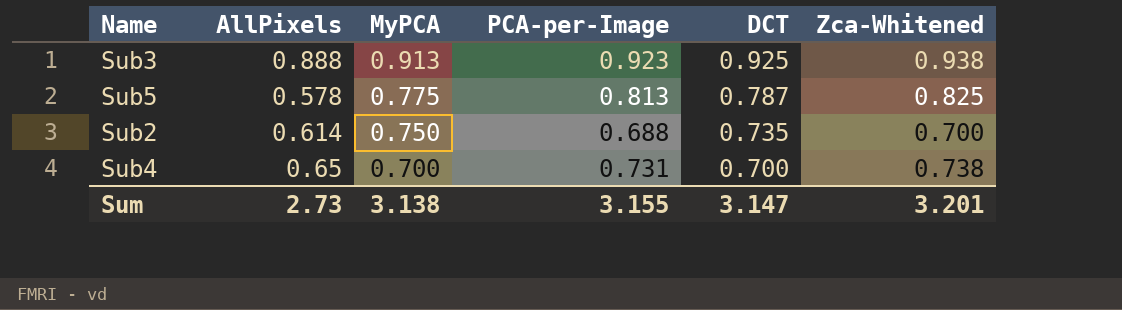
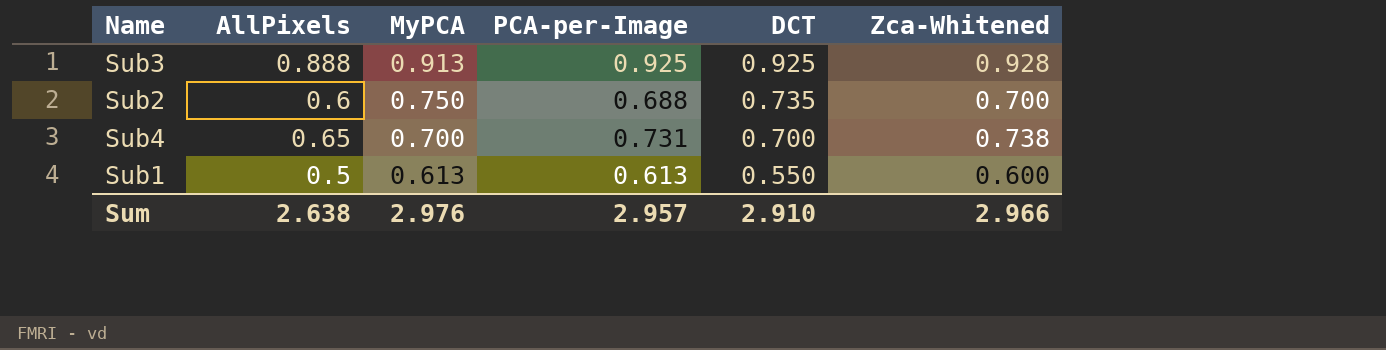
row Sub5: 0.578 | 0.775 | 0.813 | 0.787 | 0.825 -> none
Sub3 | PCA-per-Image: 0.923 -> 0.925
Sub3 | Zca-Whitened: 0.938 -> 0.928
Sub2 | AllPixels: 0.614 -> 0.6
row Sub1: none -> 0.5 | 0.613 | 0.613 | 0.550 | 0.600
Sum | AllPixels: 2.73 -> 2.638
Sum | MyPCA: 3.138 -> 2.976
Sum | PCA-per-Image: 3.155 -> 2.957
Sum | DCT: 3.147 -> 2.910
Sum | Zca-Whitened: 3.201 -> 2.966

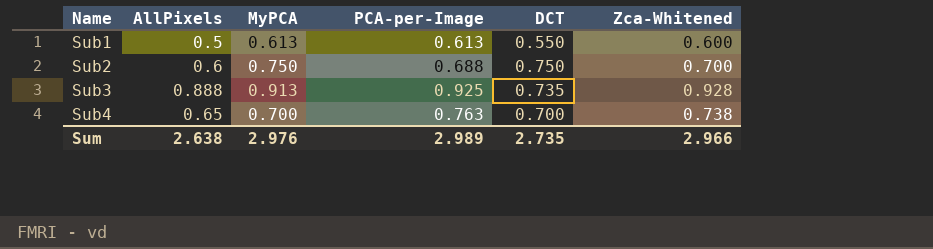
row order: MyPCA descending -> Name ascending
Sub2 | DCT: 0.735 -> 0.750
Sub3 | DCT: 0.925 -> 0.735
Sub4 | PCA-per-Image: 0.731 -> 0.763
Sum | PCA-per-Image: 2.957 -> 2.989
Sum | DCT: 2.910 -> 2.735

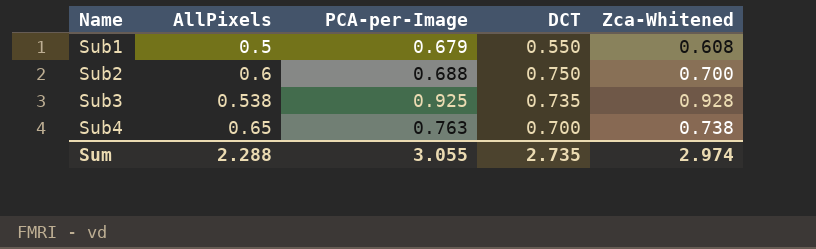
column MyPCA | position: 3 -> none
Sub1 | PCA-per-Image: 0.613 -> 0.679
Sub1 | Zca-Whitened: 0.600 -> 0.608
Sub3 | AllPixels: 0.888 -> 0.538
Sum | AllPixels: 2.638 -> 2.288
Sum | PCA-per-Image: 2.989 -> 3.055
Sum | Zca-Whitened: 2.966 -> 2.974

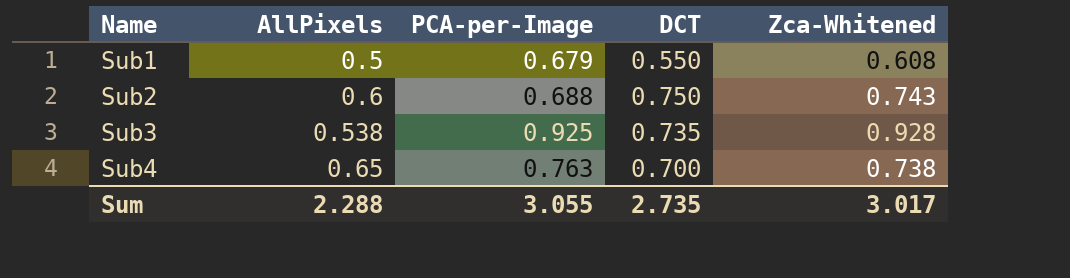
Sub2 | Zca-Whitened: 0.700 -> 0.743
Sum | Zca-Whitened: 2.974 -> 3.017

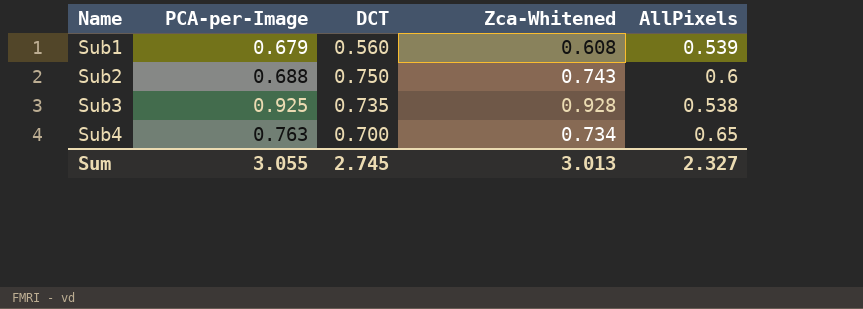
column AllPixels | position: 2 -> 5
Sub1 | DCT: 0.550 -> 0.560
Sub1 | AllPixels: 0.5 -> 0.539
Sub4 | Zca-Whitened: 0.738 -> 0.734
Sum | DCT: 2.735 -> 2.745
Sum | Zca-Whitened: 3.017 -> 3.013
Sum | AllPixels: 2.288 -> 2.327

